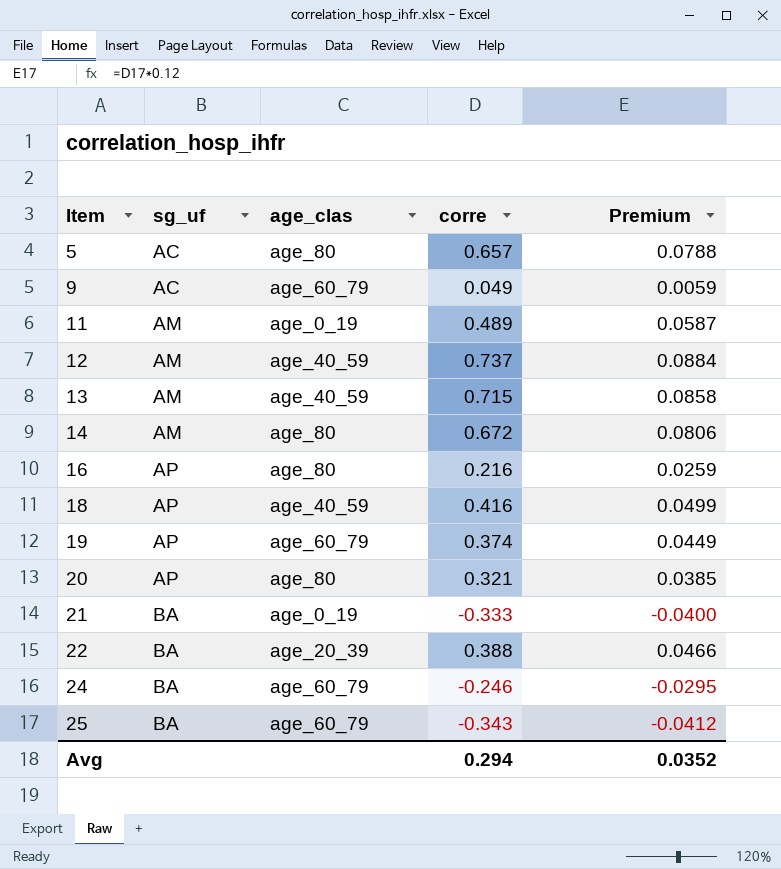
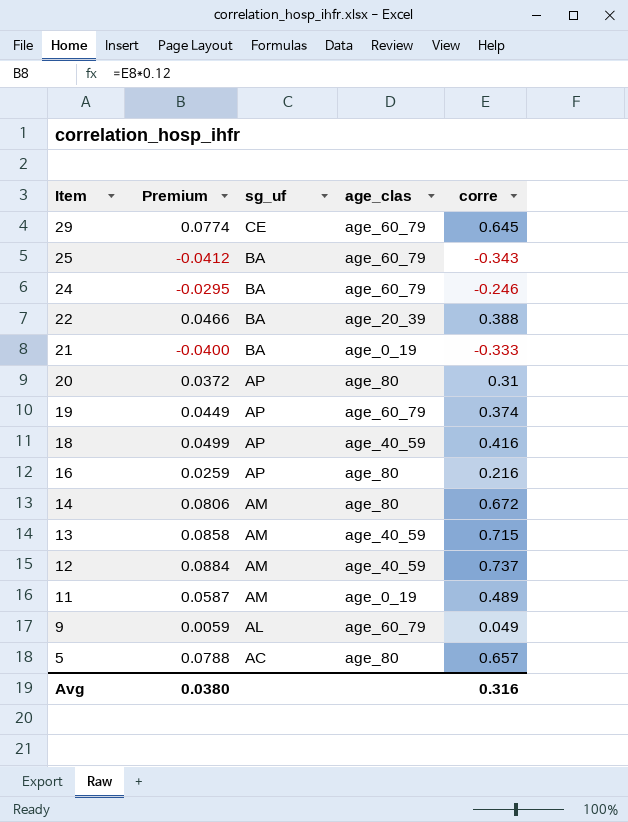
row order: Item ascending -> Item descending
column Premium | position: 5 -> 2
row 29: none -> 0.0774 | CE | age_60_79 | 0.645
20 | Premium: 0.0385 -> 0.0372
20 | corre: 0.321 -> 0.31
9 | sg_uf: AC -> AL
Avg | Premium: 0.0352 -> 0.0380
Avg | corre: 0.294 -> 0.316

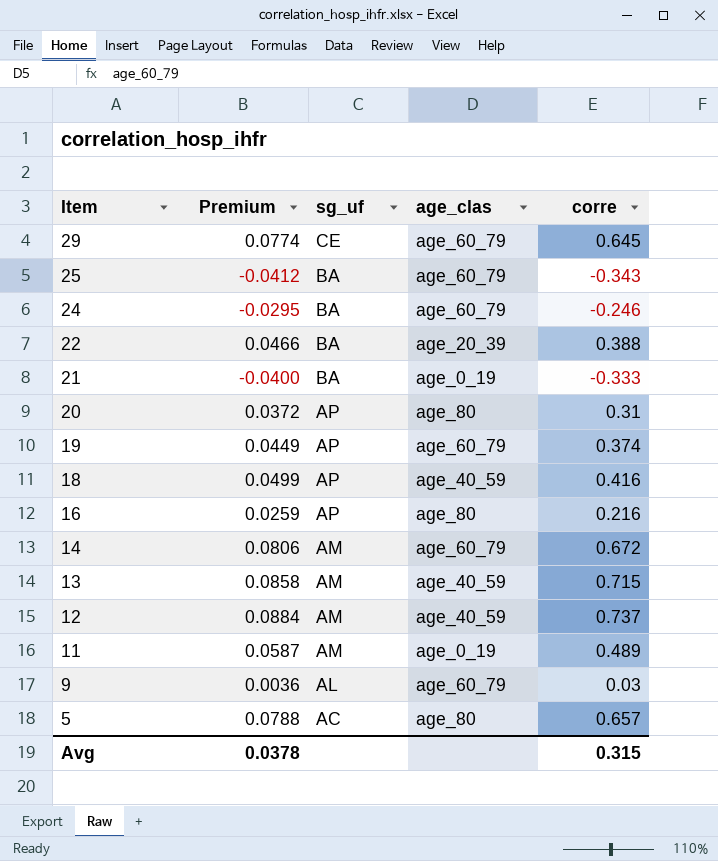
14 | age_clas: age_80 -> age_60_79
9 | Premium: 0.0059 -> 0.0036
9 | corre: 0.049 -> 0.03
Avg | Premium: 0.0380 -> 0.0378
Avg | corre: 0.316 -> 0.315

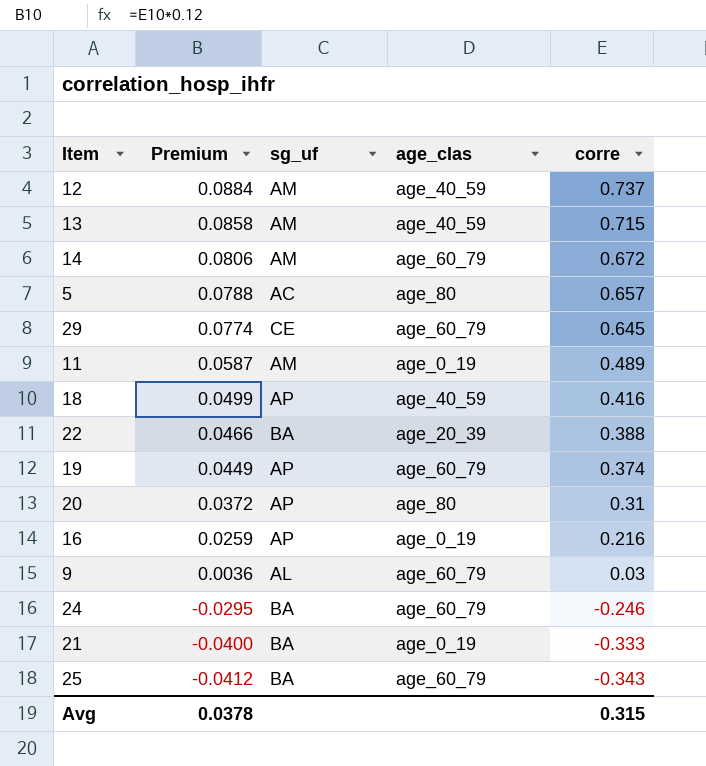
row order: Item descending -> Premium descending
16 | age_clas: age_80 -> age_0_19

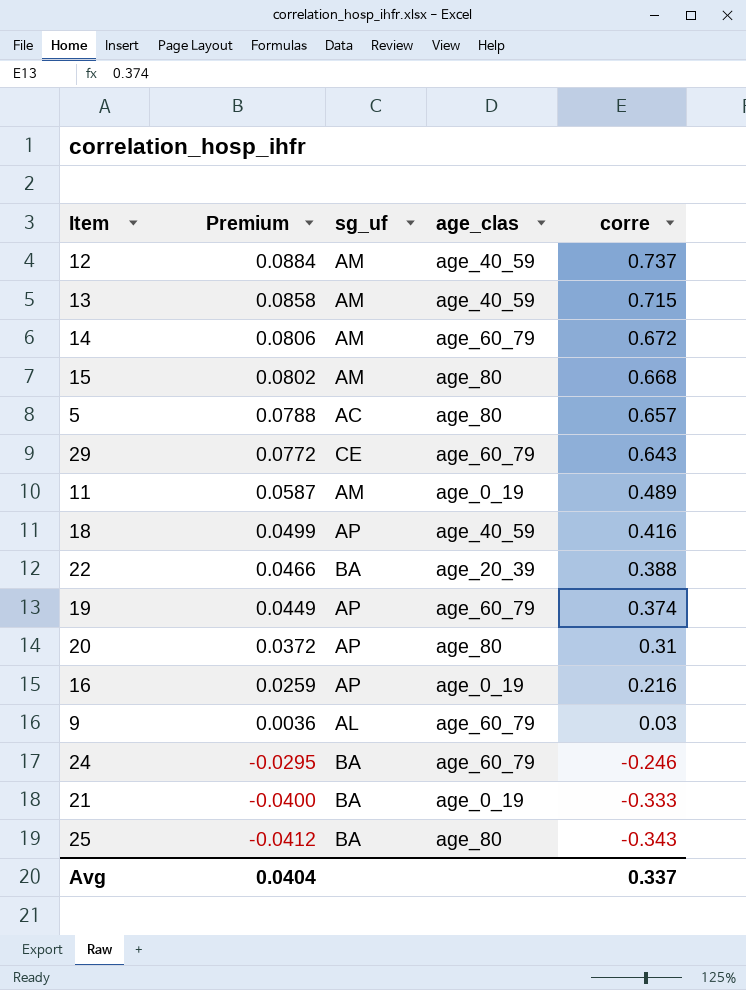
row 15: none -> 0.0802 | AM | age_80 | 0.668
29 | Premium: 0.0774 -> 0.0772
29 | corre: 0.645 -> 0.643
25 | age_clas: age_60_79 -> age_80
Avg | Premium: 0.0378 -> 0.0404
Avg | corre: 0.315 -> 0.337

